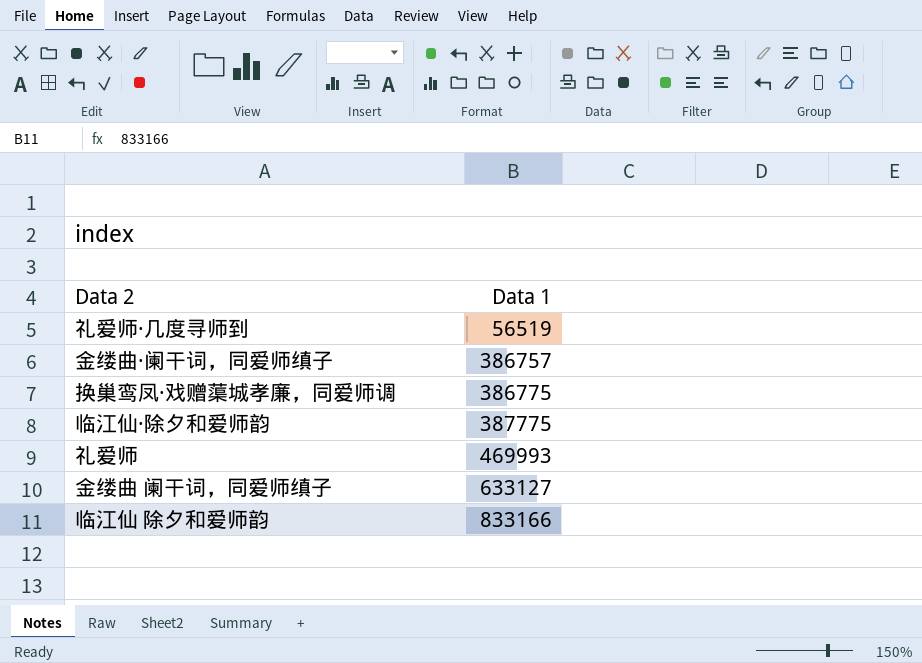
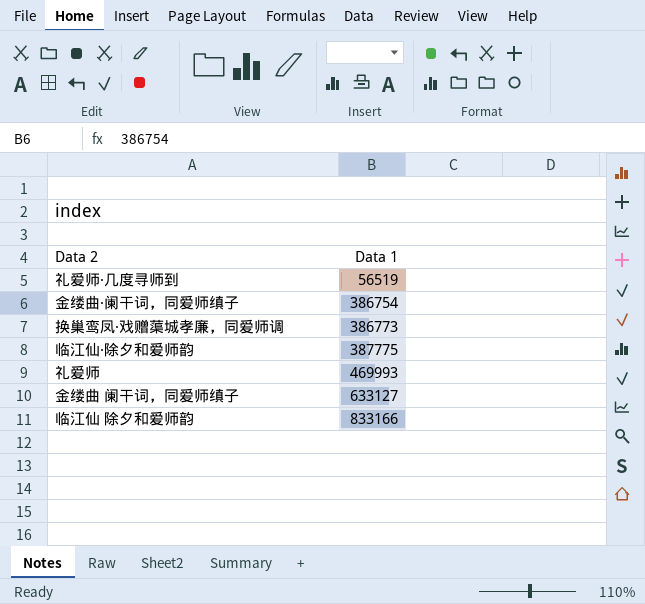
金缕曲·阑干词，同爱师缜子 | Data 1: 386757 -> 386754
换巢鸾凤·戏赠蕖城孝廉，同爱师调 | Data 1: 386775 -> 386773

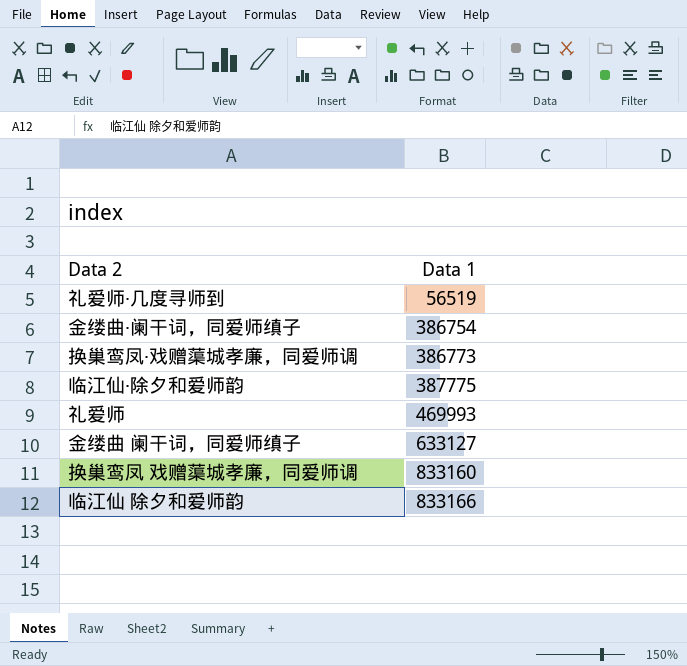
row 换巢鸾凤 戏赠蕖城孝廉，同爱师调: none -> 833160

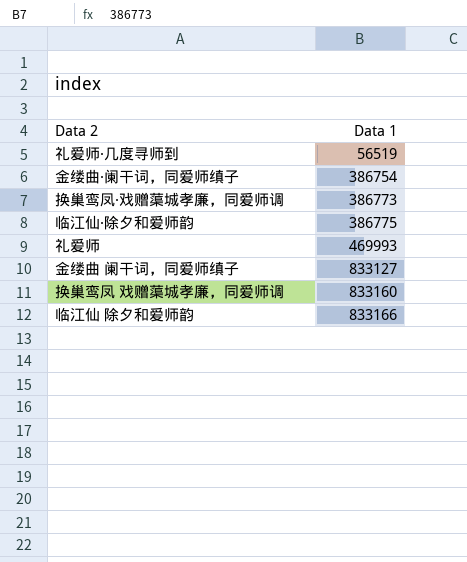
临江仙·除夕和爱师韵 | Data 1: 387775 -> 386775
金缕曲 阑干词，同爱师缜子 | Data 1: 633127 -> 833127

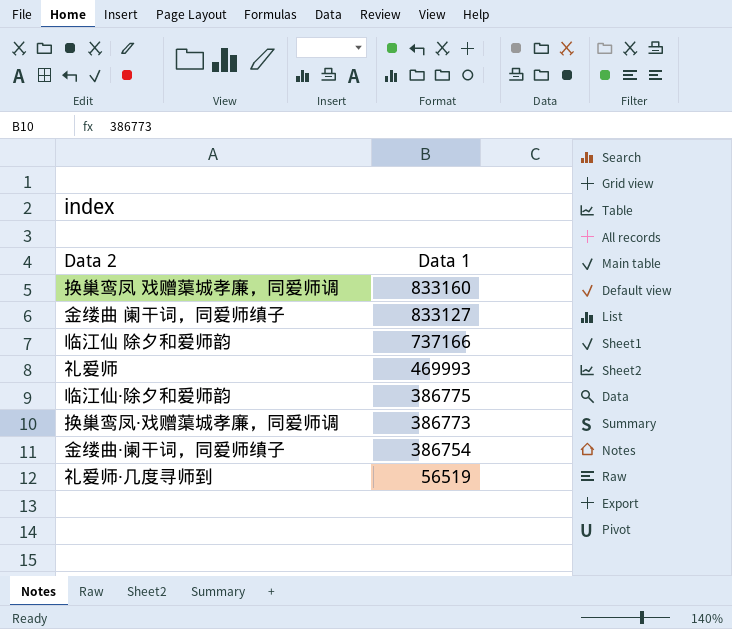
row order: Data 1 ascending -> Data 1 descending
临江仙 除夕和爱师韵 | Data 1: 833166 -> 737166

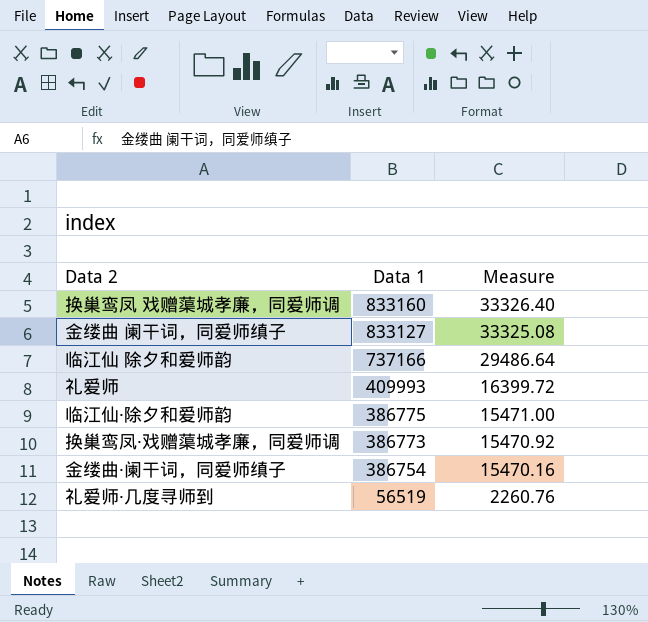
column Measure | formula: none -> [Data 1] * 0.04
礼爱师 | Data 1: 469993 -> 409993

